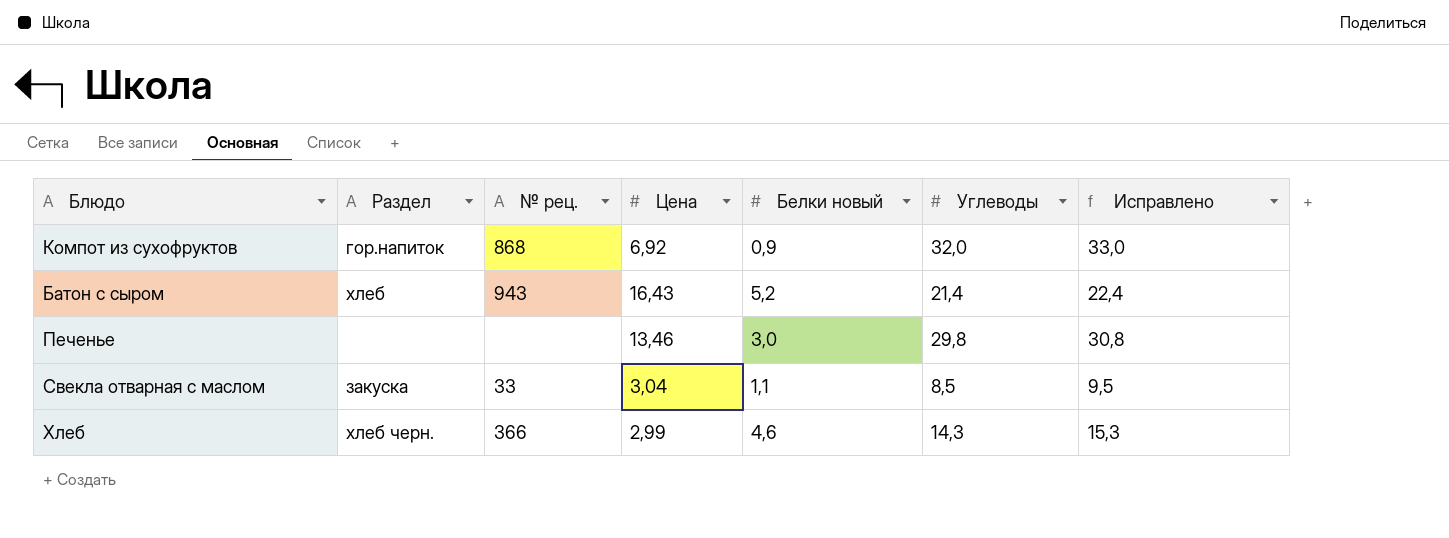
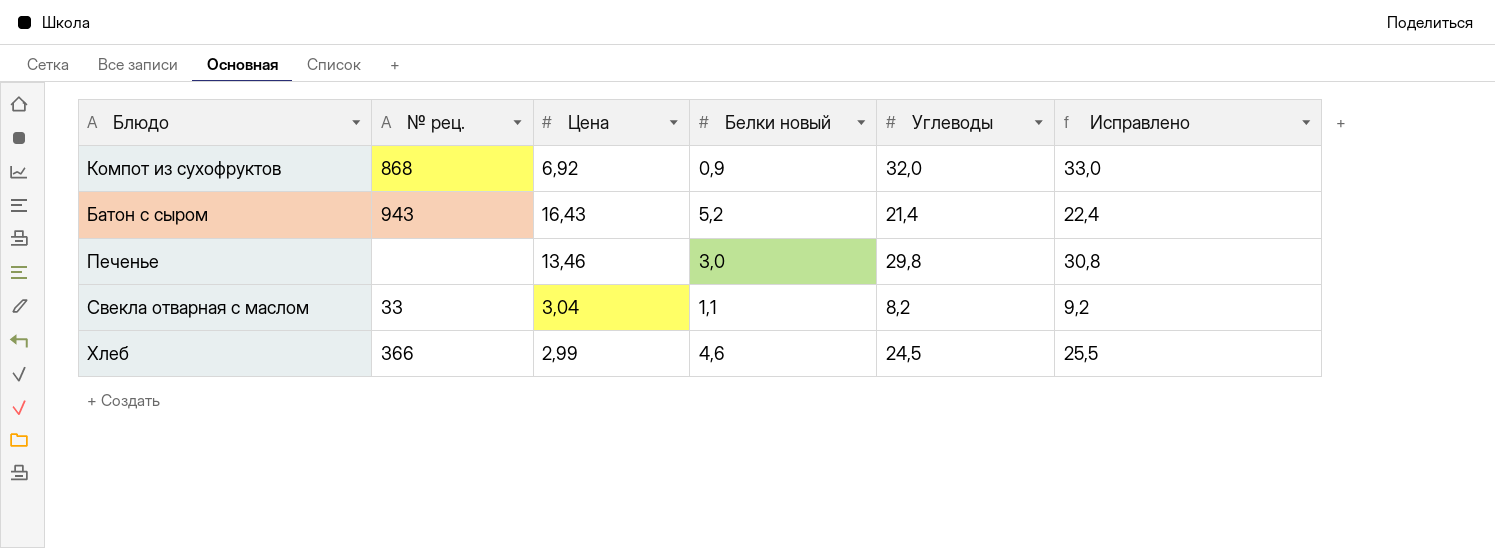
column Раздел | position: 2 -> none
Свекла отварная с маслом | Углеводы: 8,5 -> 8,2
Свекла отварная с маслом | Исправлено: 9,5 -> 9,2
Хлеб | Углеводы: 14,3 -> 24,5
Хлеб | Исправлено: 15,3 -> 25,5

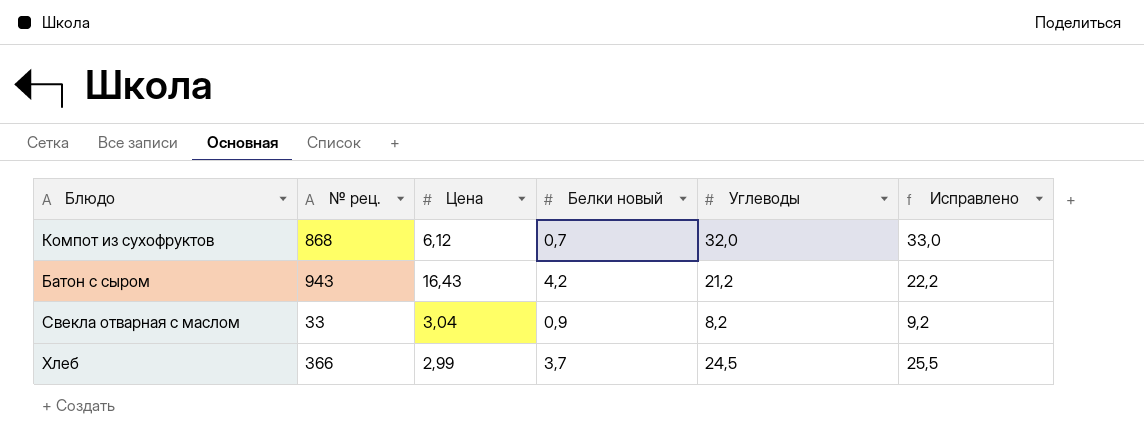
row Печенье: none | 13,46 | 3,0 | 29,8 | 30,8 -> none
Компот из сухофруктов | Цена: 6,92 -> 6,12
Компот из сухофруктов | Белки новый: 0,9 -> 0,7
Батон с сыром | Белки новый: 5,2 -> 4,2
Батон с сыром | Углеводы: 21,4 -> 21,2
Батон с сыром | Исправлено: 22,4 -> 22,2
Свекла отварная с маслом | Белки новый: 1,1 -> 0,9
Хлеб | Белки новый: 4,6 -> 3,7

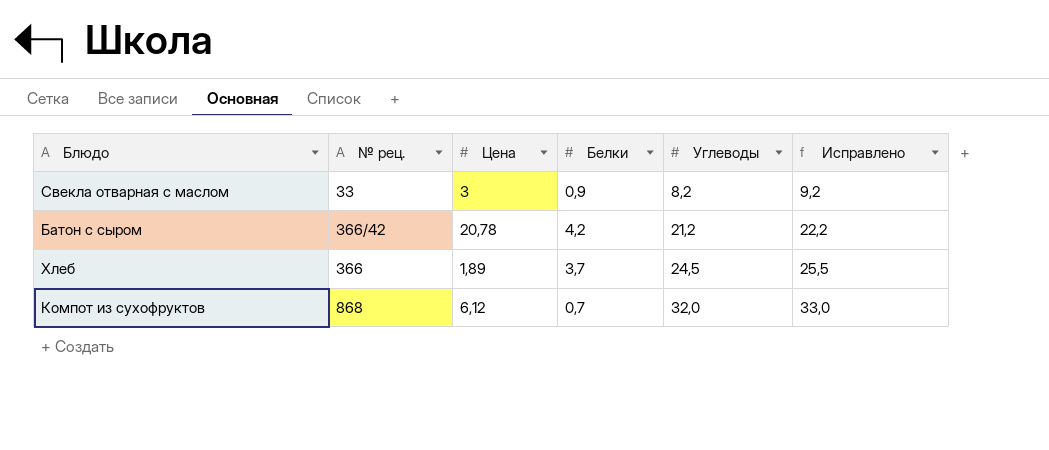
row order: none -> Углеводы ascending
column name: Белки новый -> Белки
Свекла отварная с маслом | Цена: 3,04 -> 3
Батон с сыром | № рец.: 943 -> 366/42
Батон с сыром | Цена: 16,43 -> 20,78
Хлеб | Цена: 2,99 -> 1,89

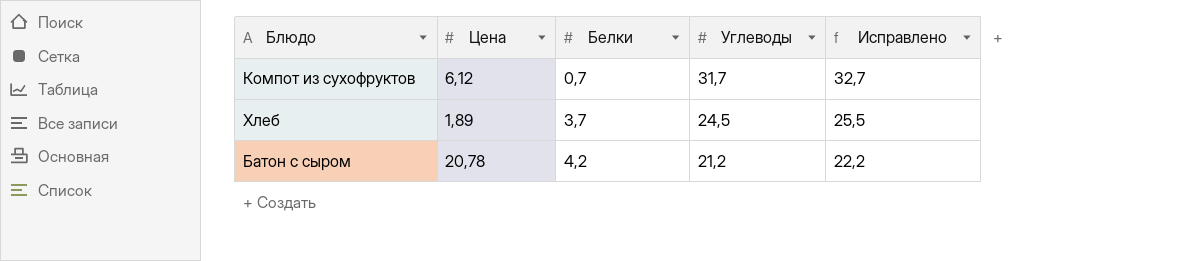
row order: Углеводы ascending -> Белки ascending
column № рец. | position: 2 -> none
row Свекла отварная с маслом: 33 | 3 | 0,9 | 8,2 | 9,2 -> none
Компот из сухофруктов | Углеводы: 32,0 -> 31,7
Компот из сухофруктов | Исправлено: 33,0 -> 32,7

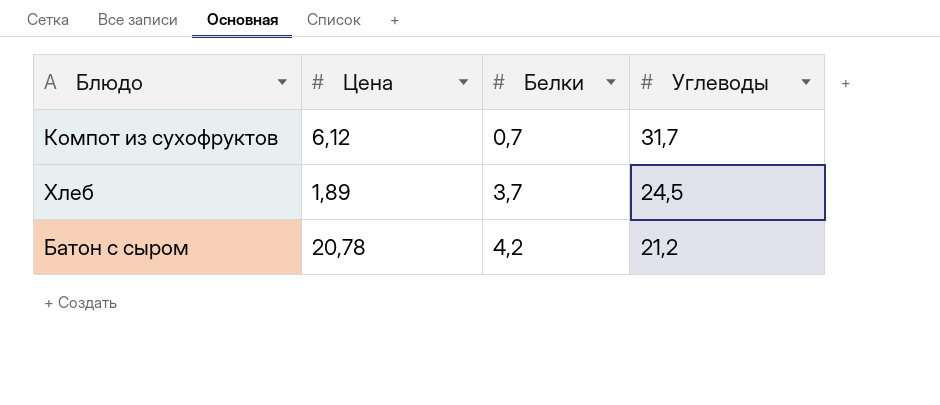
column Исправлено | formula: [Углеводы] + 1 -> none

